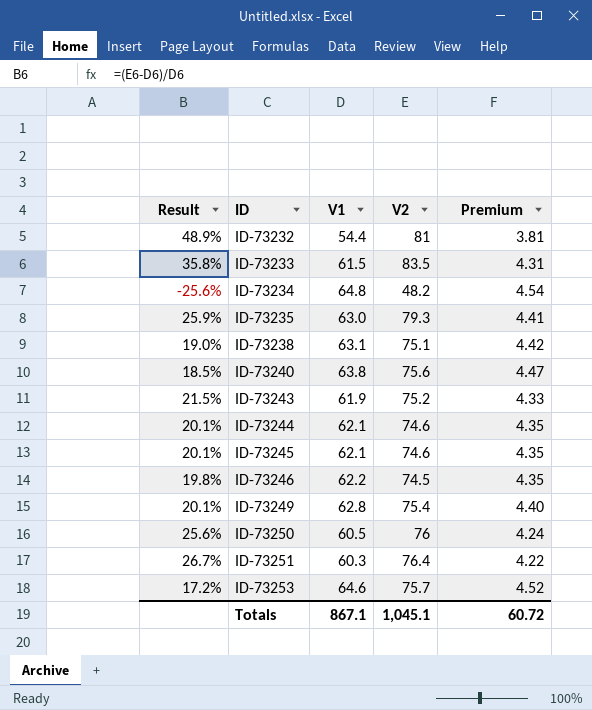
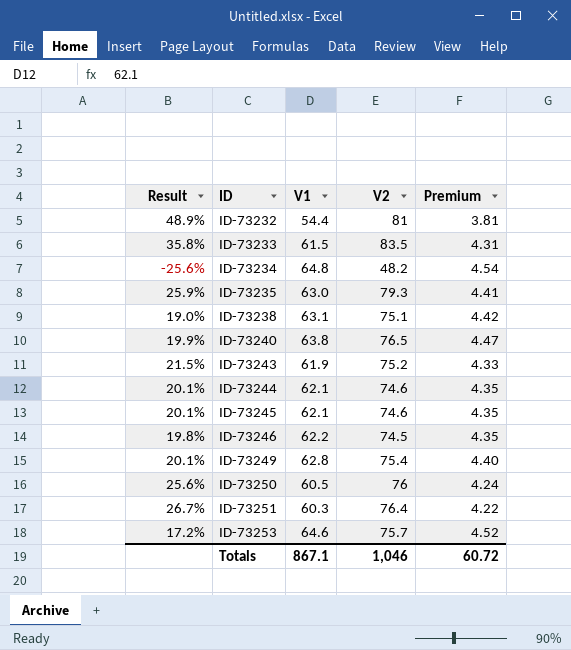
ID-73240 | Result: 18.5% -> 19.9%
ID-73240 | V2: 75.6 -> 76.5
Totals | V2: 1,045.1 -> 1,046

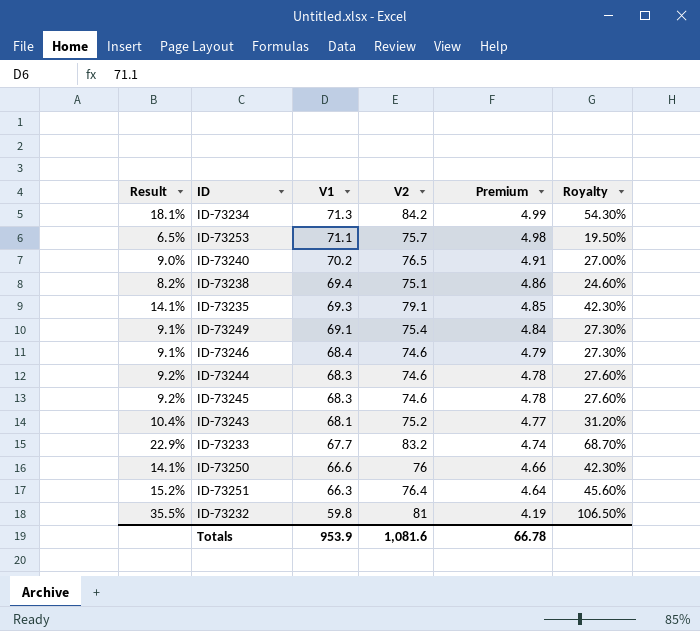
row order: ID ascending -> V1 descending
column Royalty | formula: none -> [Result] * 3
ID-73234 | Result: -25.6% -> 18.1%
ID-73234 | V1: 64.8 -> 71.3
ID-73234 | V2: 48.2 -> 84.2
ID-73234 | Premium: 4.54 -> 4.99
ID-73253 | Result: 17.2% -> 6.5%
ID-73253 | V1: 64.6 -> 71.1
ID-73253 | Premium: 4.52 -> 4.98
ID-73240 | Result: 19.9% -> 9.0%
ID-73240 | V1: 63.8 -> 70.2
ID-73240 | Premium: 4.47 -> 4.91
ID-73238 | Result: 19.0% -> 8.2%
ID-73238 | V1: 63.1 -> 69.4
ID-73238 | Premium: 4.42 -> 4.86
ID-73235 | Result: 25.9% -> 14.1%
ID-73235 | V1: 63.0 -> 69.3
ID-73235 | V2: 79.3 -> 79.1
ID-73235 | Premium: 4.41 -> 4.85
ID-73249 | Result: 20.1% -> 9.1%
ID-73249 | V1: 62.8 -> 69.1
ID-73249 | Premium: 4.40 -> 4.84
ID-73246 | Result: 19.8% -> 9.1%
ID-73246 | V1: 62.2 -> 68.4
ID-73246 | V2: 74.5 -> 74.6
ID-73246 | Premium: 4.35 -> 4.79
ID-73244 | Result: 20.1% -> 9.2%
ID-73244 | V1: 62.1 -> 68.3
ID-73244 | Premium: 4.35 -> 4.78
ID-73245 | Result: 20.1% -> 9.2%
ID-73245 | V1: 62.1 -> 68.3
ID-73245 | Premium: 4.35 -> 4.78
ID-73243 | Result: 21.5% -> 10.4%
ID-73243 | V1: 61.9 -> 68.1
ID-73243 | Premium: 4.33 -> 4.77
ID-73233 | Result: 35.8% -> 22.9%
ID-73233 | V1: 61.5 -> 67.7
ID-73233 | V2: 83.5 -> 83.2
ID-73233 | Premium: 4.31 -> 4.74
ID-73250 | Result: 25.6% -> 14.1%
ID-73250 | V1: 60.5 -> 66.6
ID-73250 | Premium: 4.24 -> 4.66
ID-73251 | Result: 26.7% -> 15.2%
ID-73251 | V1: 60.3 -> 66.3
ID-73251 | Premium: 4.22 -> 4.64
ID-73232 | Result: 48.9% -> 35.5%
ID-73232 | V1: 54.4 -> 59.8
ID-73232 | Premium: 3.81 -> 4.19
Totals | V1: 867.1 -> 953.9
Totals | V2: 1,046 -> 1,081.6
Totals | Premium: 60.72 -> 66.78

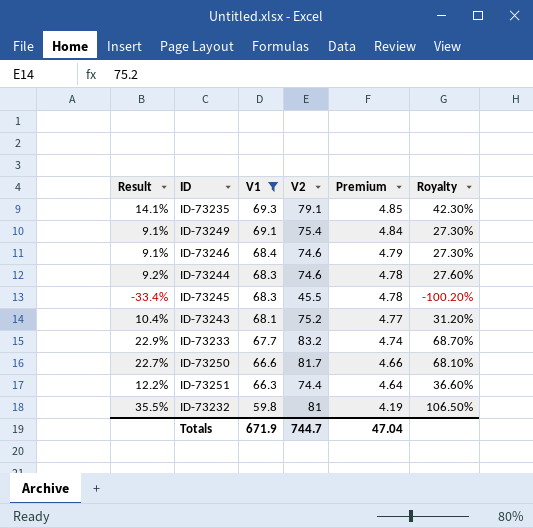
filter: none -> V1 <= 69.3
ID-73245 | Result: 9.2% -> -33.4%
ID-73245 | V2: 74.6 -> 45.5
ID-73245 | Royalty: 27.60% -> -100.20%
ID-73250 | Result: 14.1% -> 22.7%
ID-73250 | V2: 76 -> 81.7
ID-73250 | Royalty: 42.30% -> 68.10%
ID-73251 | Result: 15.2% -> 12.2%
ID-73251 | V2: 76.4 -> 74.4
ID-73251 | Royalty: 45.60% -> 36.60%
Totals | V1: 953.9 -> 671.9
Totals | V2: 1,081.6 -> 744.7
Totals | Premium: 66.78 -> 47.04

